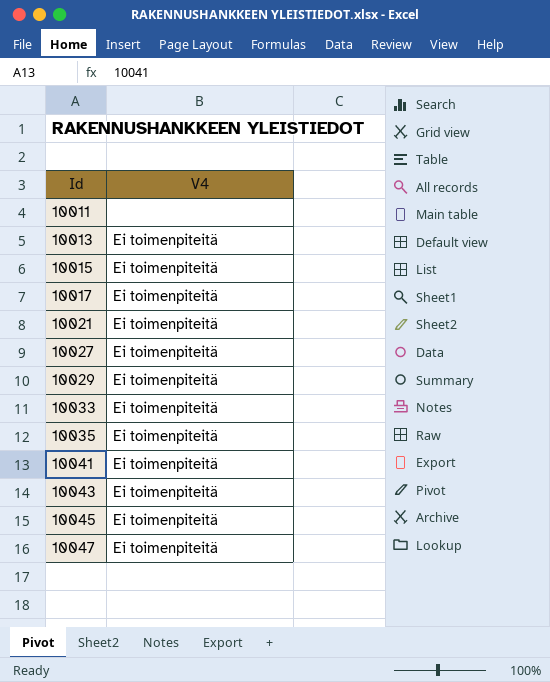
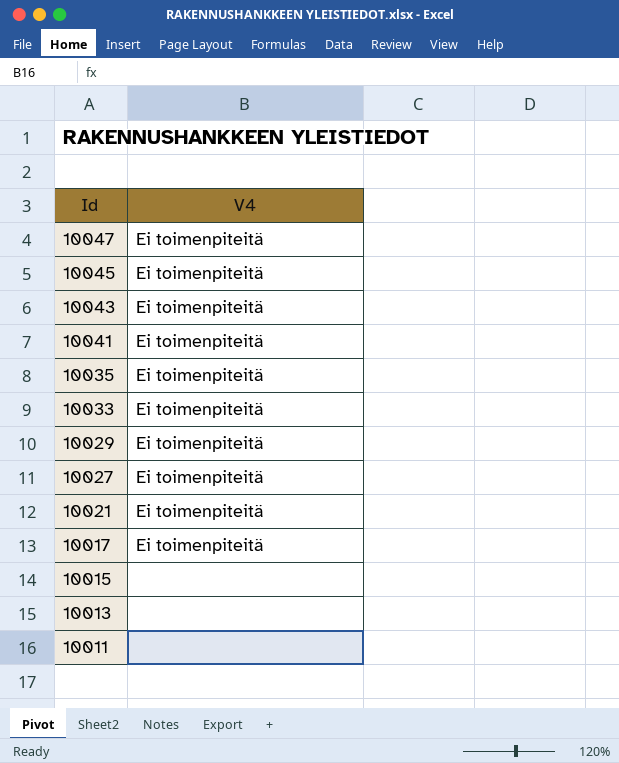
row order: Id ascending -> Id descending
10015 | V4: Ei toimenpiteitä -> none
10013 | V4: Ei toimenpiteitä -> none

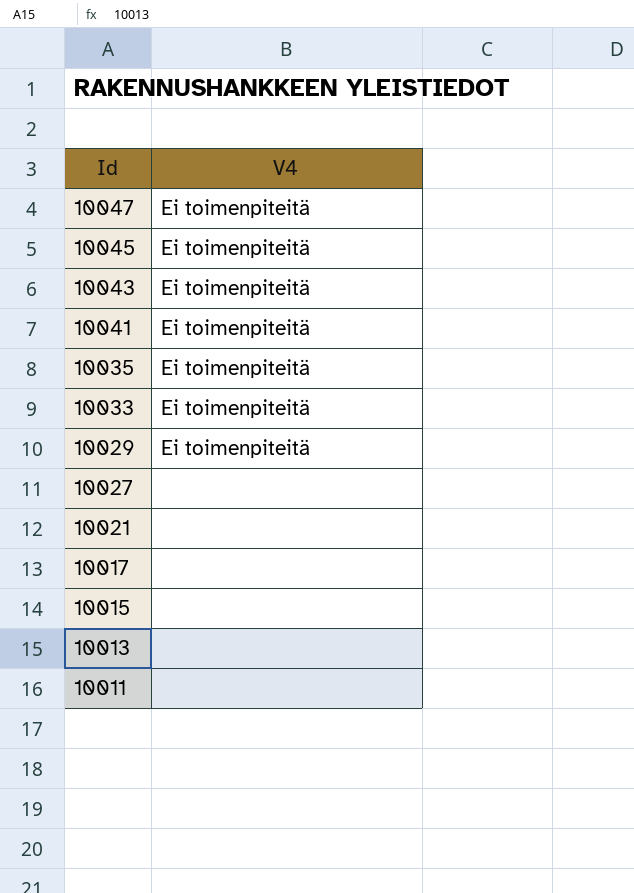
10027 | V4: Ei toimenpiteitä -> none
10021 | V4: Ei toimenpiteitä -> none
10017 | V4: Ei toimenpiteitä -> none

